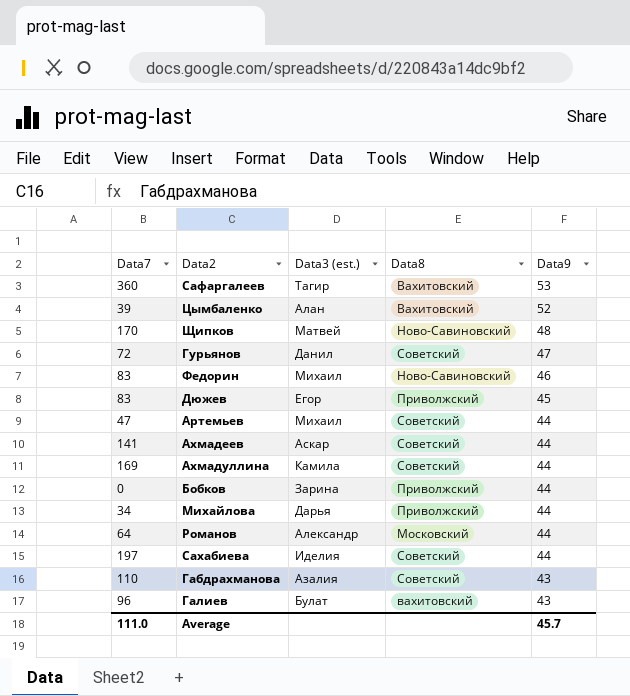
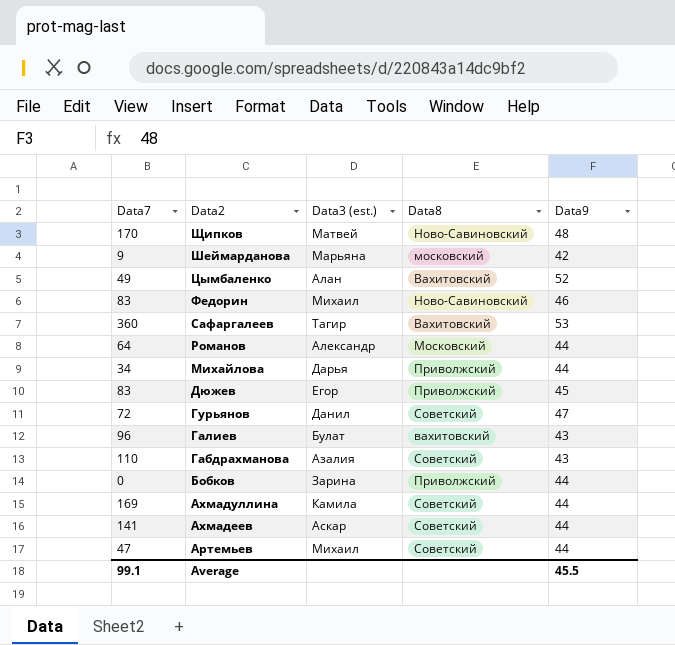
row order: Data9 descending -> Data2 descending
row Сахабиева: 197 | Иделия | Советский | 44 -> none
row Шеймарданова: none -> 9 | Марьяна | московский | 42
Цымбаленко | Data7: 39 -> 49
Average | Data7: 111.0 -> 99.1
Average | Data9: 45.7 -> 45.5

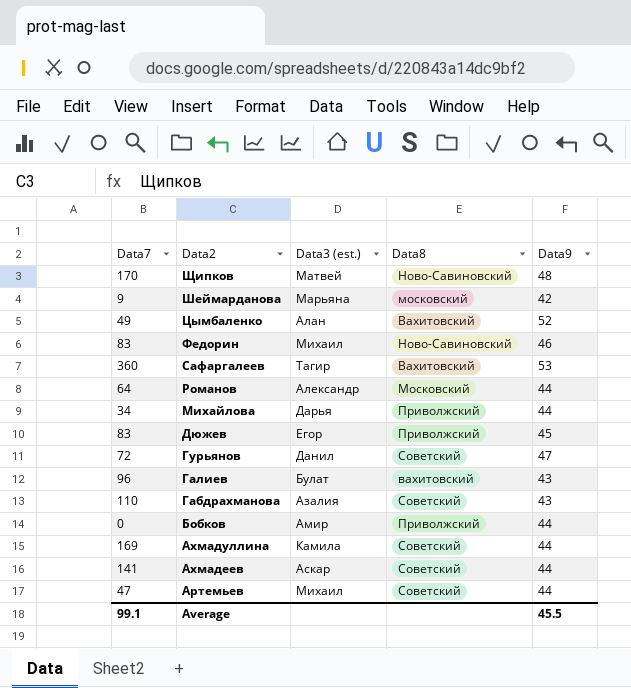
Бобков | Data3 (est.): Зарина -> Амир

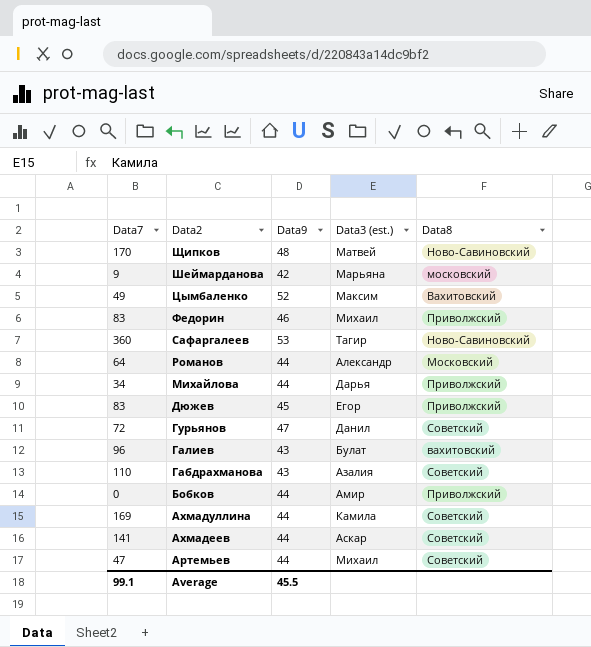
column Data9 | position: 5 -> 3
Цымбаленко | Data3 (est.): Алан -> Максим
Федорин | Data8: Ново-Савиновский -> Приволжский
Сафаргалеев | Data8: Вахитовский -> Ново-Савиновский

